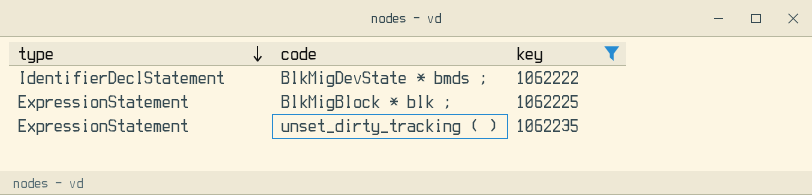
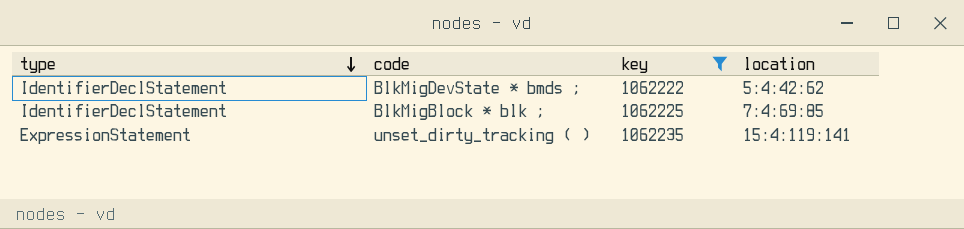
column location | position: none -> 4
BlkMigBlock * blk ; | type: ExpressionStatement -> IdentifierDeclStatement

